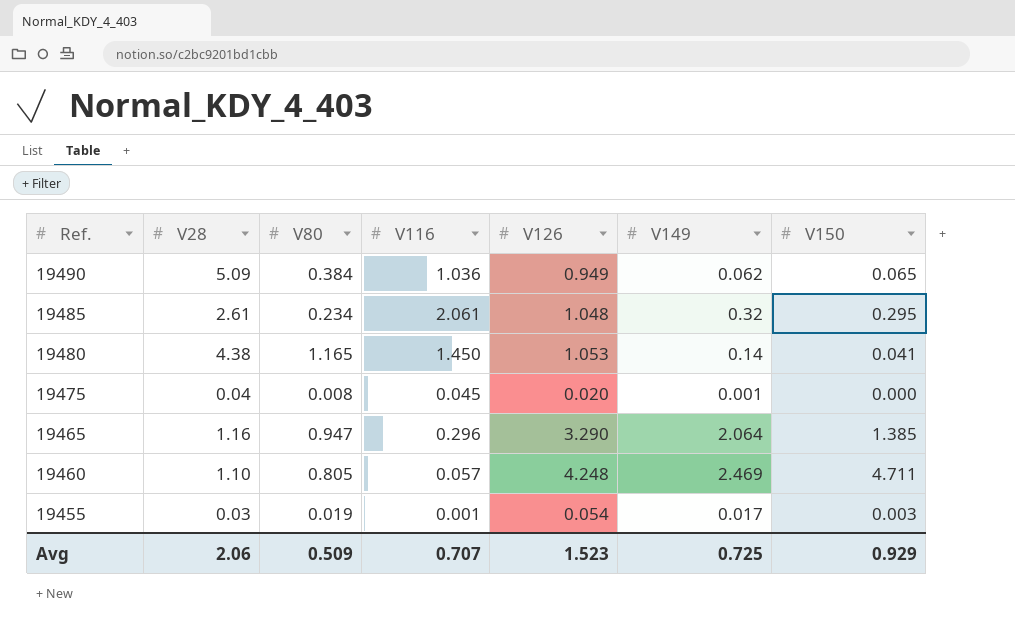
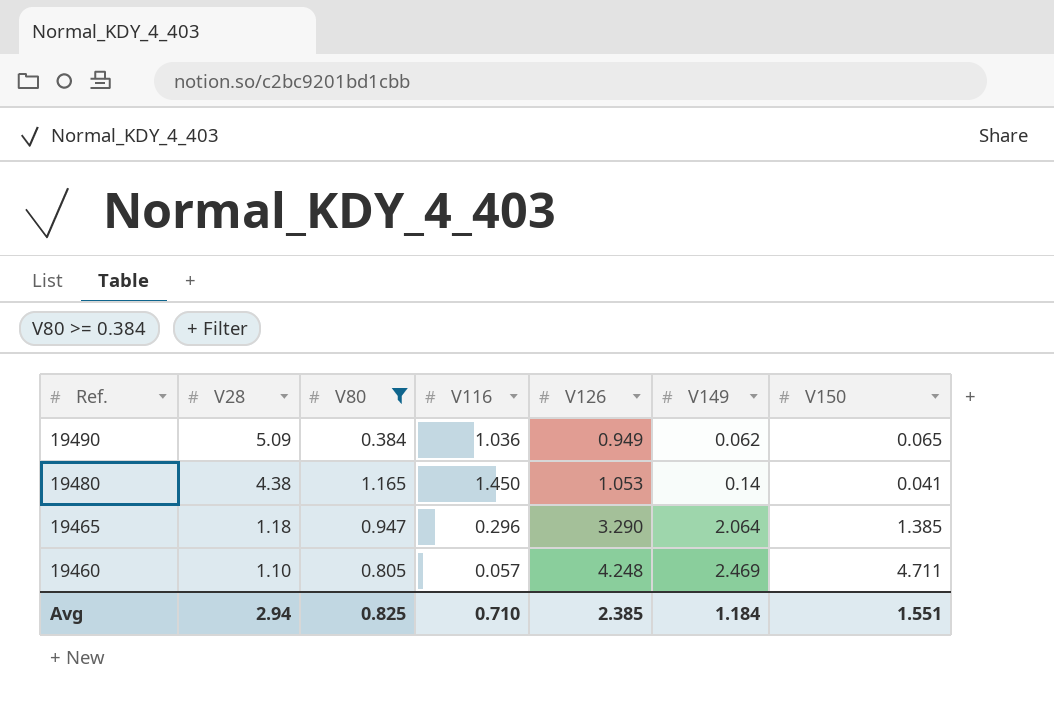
filter: none -> V80 >= 0.384
19465 | V28: 1.16 -> 1.18
Avg | V28: 2.06 -> 2.94
Avg | V80: 0.509 -> 0.825
Avg | V116: 0.707 -> 0.710
Avg | V126: 1.523 -> 2.385
Avg | V149: 0.725 -> 1.184
Avg | V150: 0.929 -> 1.551

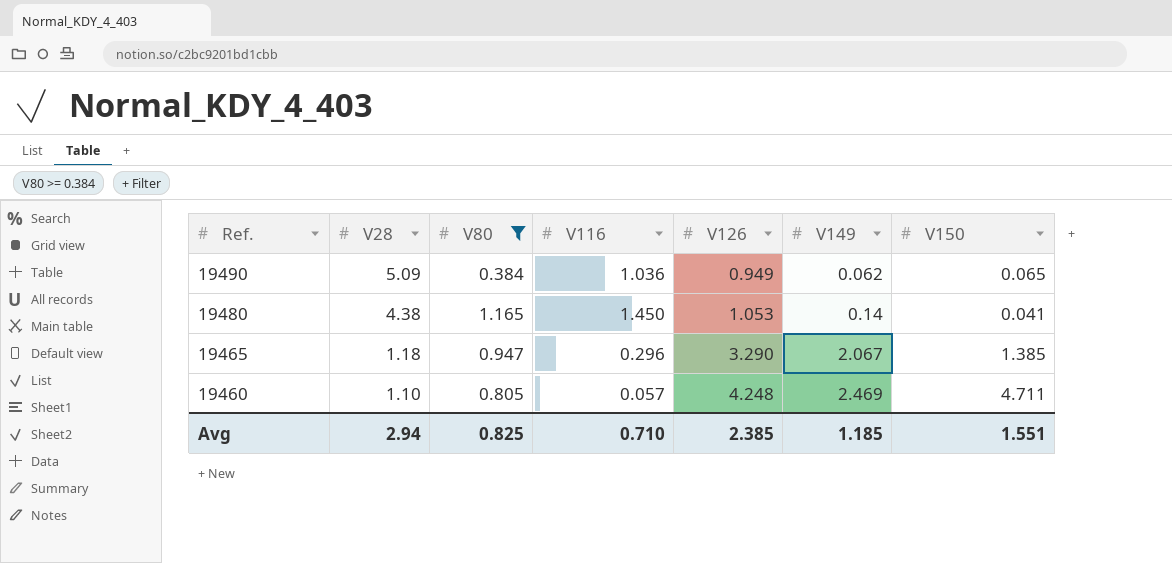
19465 | V149: 2.064 -> 2.067
Avg | V149: 1.184 -> 1.185

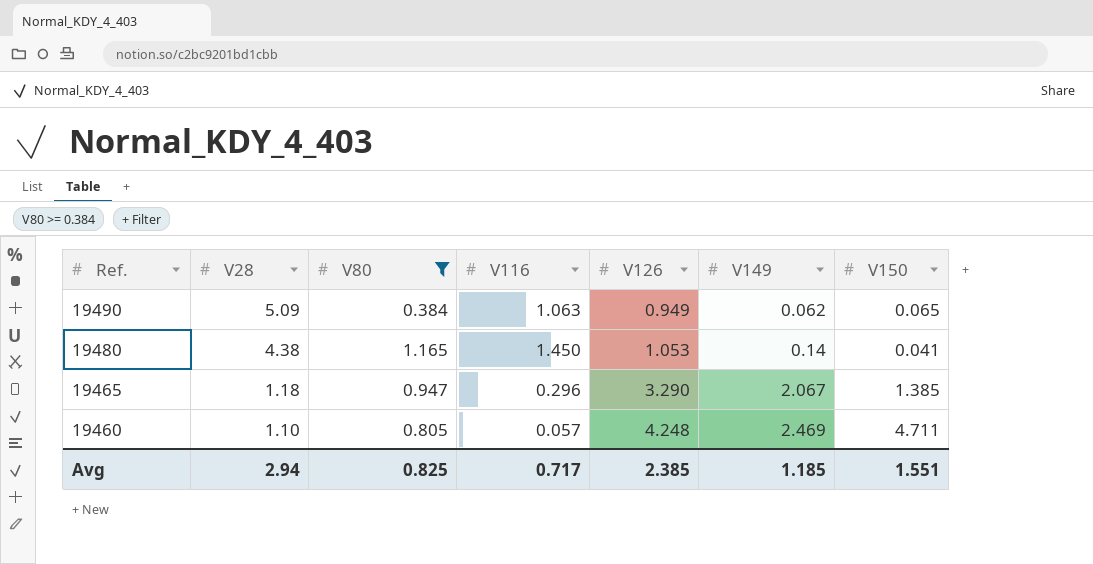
19490 | V116: 1.036 -> 1.063
Avg | V116: 0.710 -> 0.717

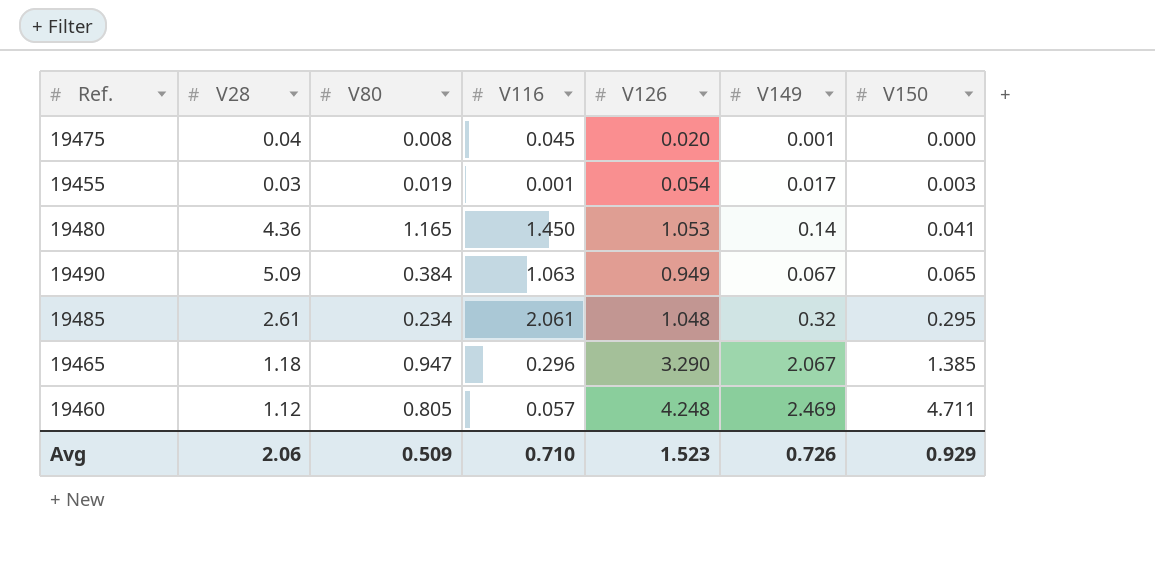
filter: V80 >= 0.384 -> none
row order: Ref. descending -> V150 ascending
19480 | V28: 4.38 -> 4.36
19490 | V149: 0.062 -> 0.067
19460 | V28: 1.10 -> 1.12
Avg | V28: 2.94 -> 2.06
Avg | V80: 0.825 -> 0.509
Avg | V116: 0.717 -> 0.710
Avg | V126: 2.385 -> 1.523
Avg | V149: 1.185 -> 0.726
Avg | V150: 1.551 -> 0.929

